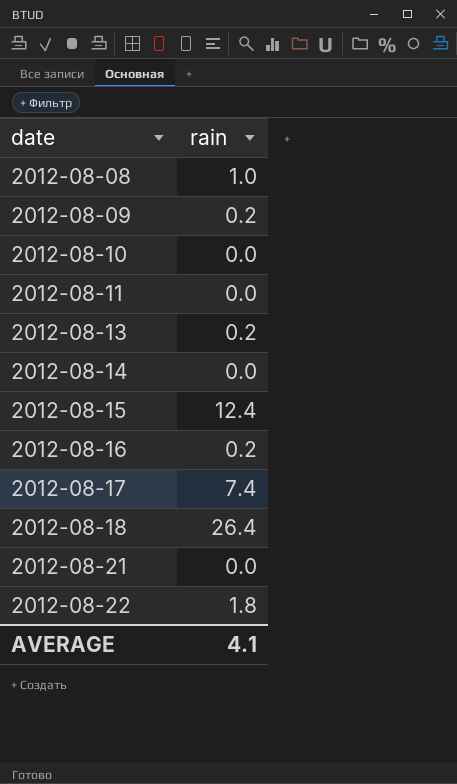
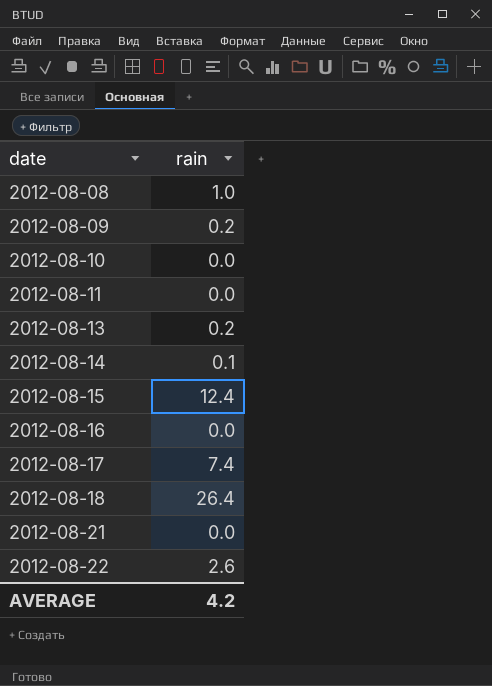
2012-08-14 | rain: 0.0 -> 0.1
2012-08-16 | rain: 0.2 -> 0.0
2012-08-22 | rain: 1.8 -> 2.6
AVERAGE | rain: 4.1 -> 4.2

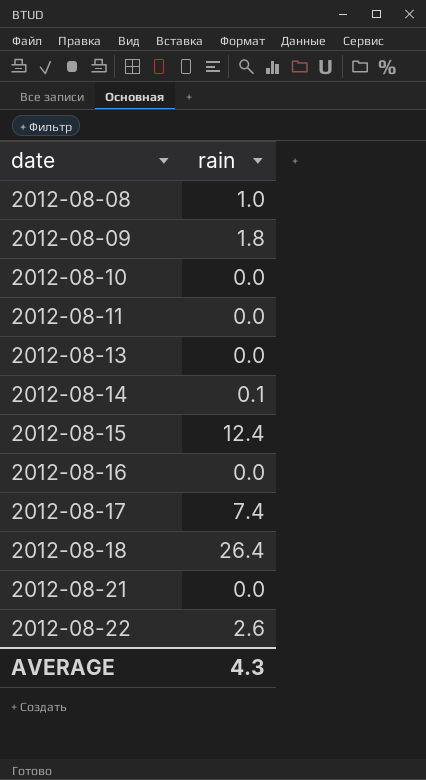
2012-08-09 | rain: 0.2 -> 1.8
2012-08-13 | rain: 0.2 -> 0.0
AVERAGE | rain: 4.2 -> 4.3

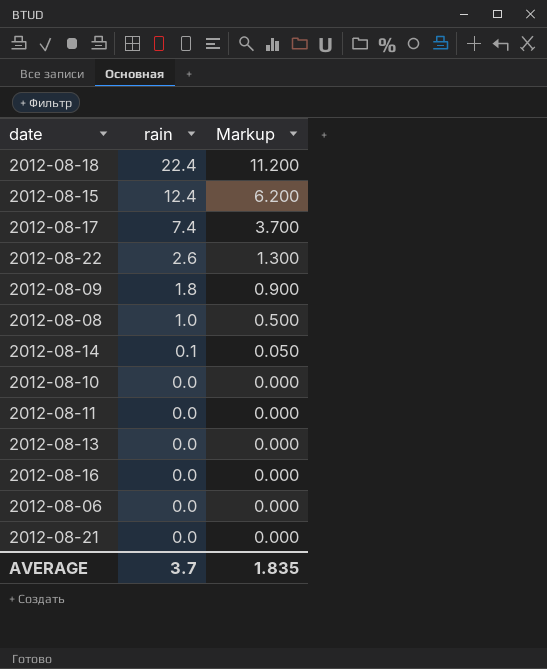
row order: date ascending -> rain descending
column Markup | formula: none -> [rain] * 0.5
2012-08-18 | rain: 26.4 -> 22.4
row 2012-08-06: none -> 0.0 | 0.000
AVERAGE | rain: 4.3 -> 3.7

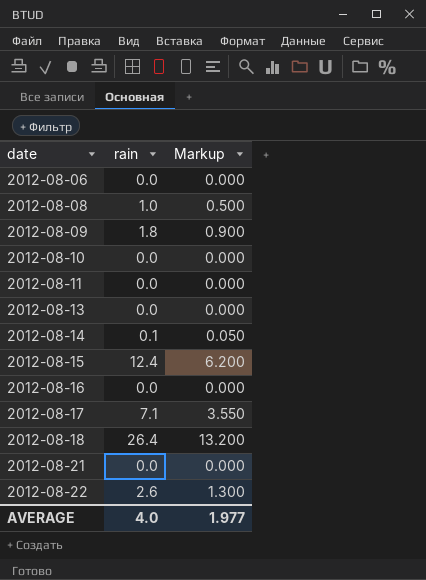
row order: rain descending -> date ascending
2012-08-17 | rain: 7.4 -> 7.1
2012-08-17 | Markup: 3.700 -> 3.550
2012-08-18 | rain: 22.4 -> 26.4
2012-08-18 | Markup: 11.200 -> 13.200
AVERAGE | rain: 3.7 -> 4.0
AVERAGE | Markup: 1.835 -> 1.977

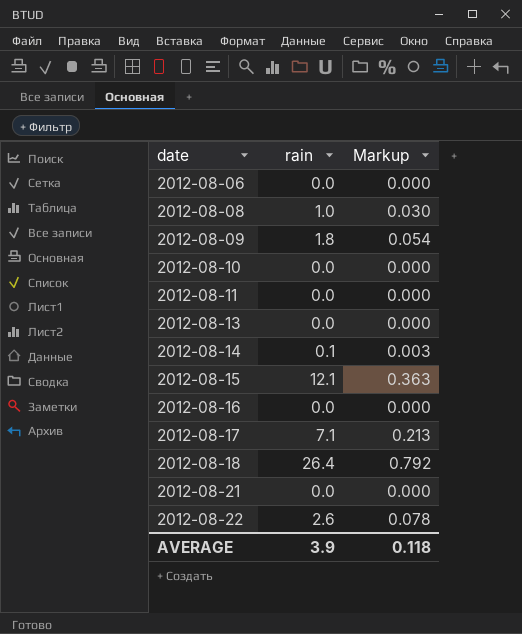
column Markup | formula: [rain] * 0.5 -> [rain] * 0.03
2012-08-15 | rain: 12.4 -> 12.1
AVERAGE | rain: 4.0 -> 3.9
AVERAGE | Markup: 1.977 -> 0.118

